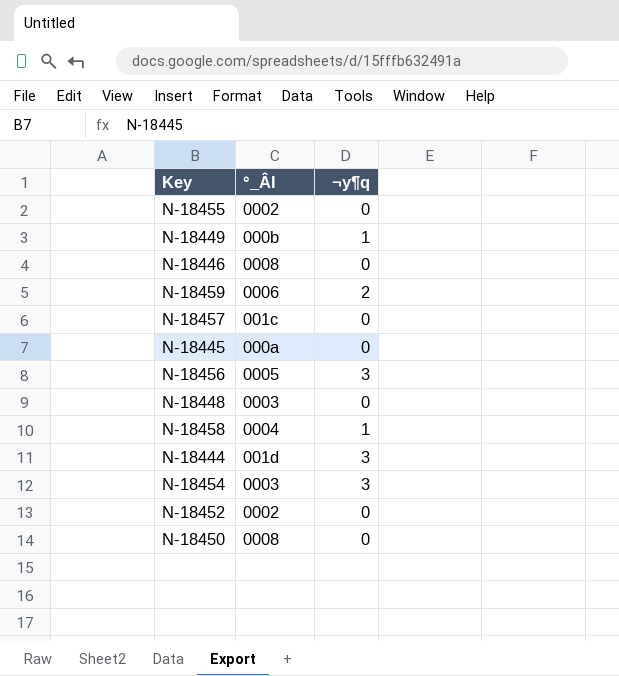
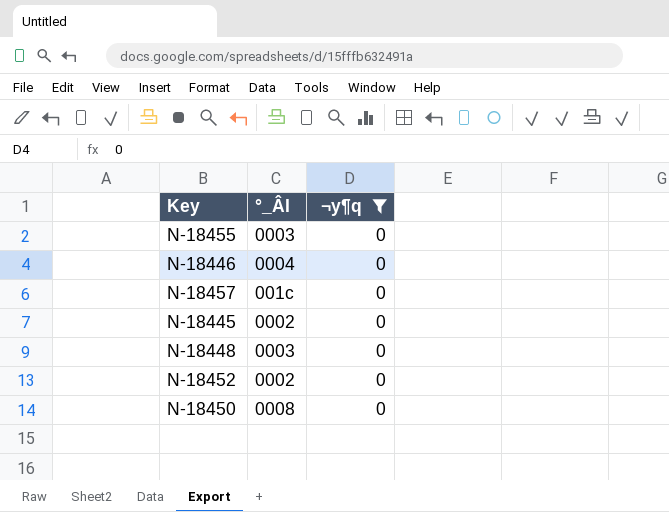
filter: none -> ¬y¶q = 0
N-18455 | °_ÂI: 0002 -> 0003
N-18446 | °_ÂI: 0008 -> 0004
N-18445 | °_ÂI: 000a -> 0002

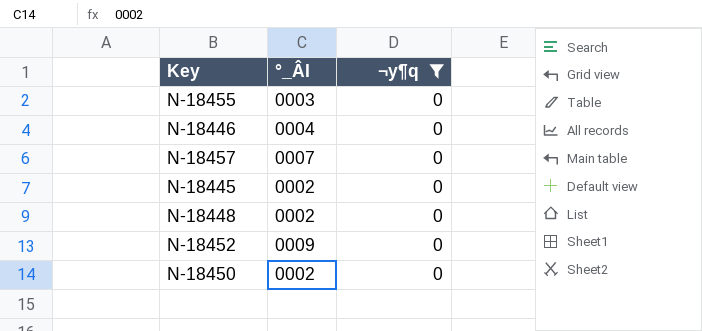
N-18457 | °_ÂI: 001c -> 0007
N-18448 | °_ÂI: 0003 -> 0002
N-18452 | °_ÂI: 0002 -> 0009
N-18450 | °_ÂI: 0008 -> 0002

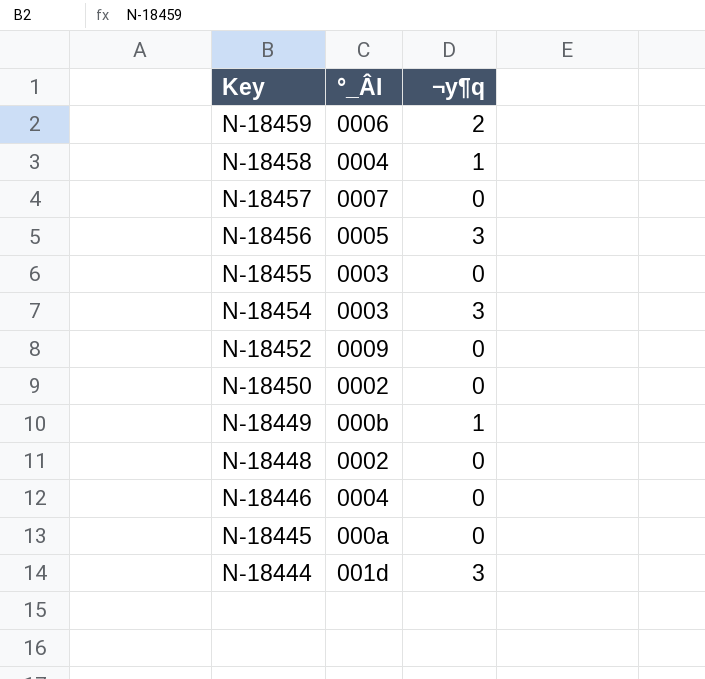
filter: ¬y¶q = 0 -> none
row order: none -> Key descending
N-18445 | °_ÂI: 0002 -> 000a

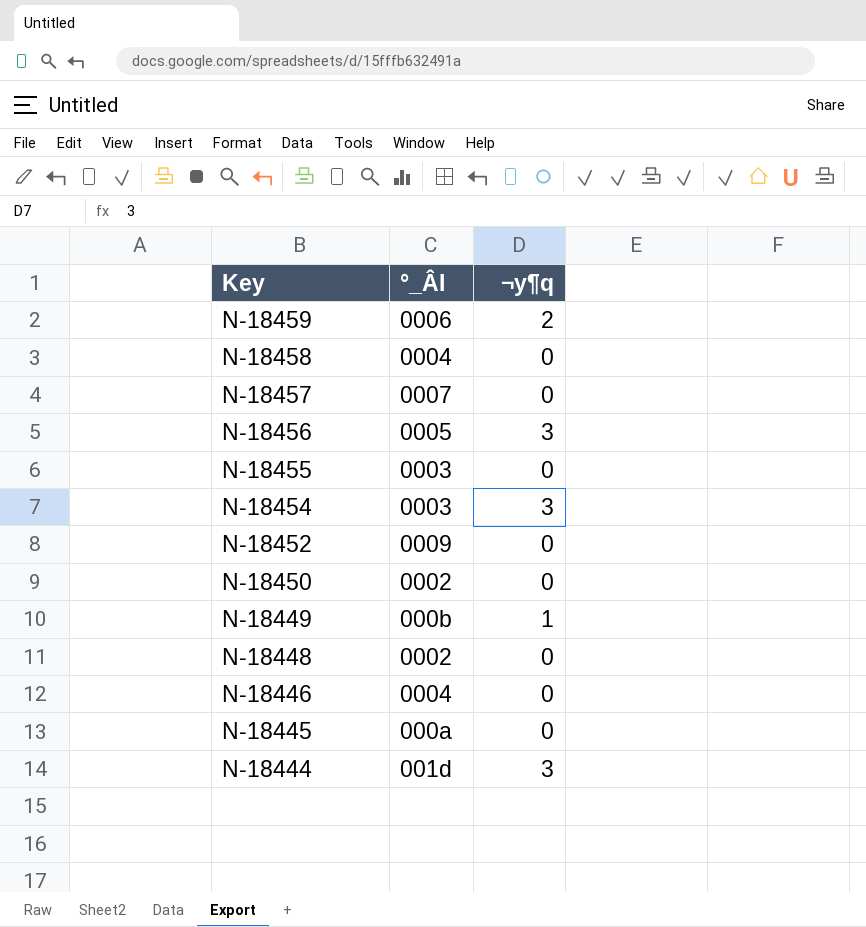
N-18458 | ¬y¶q: 1 -> 0

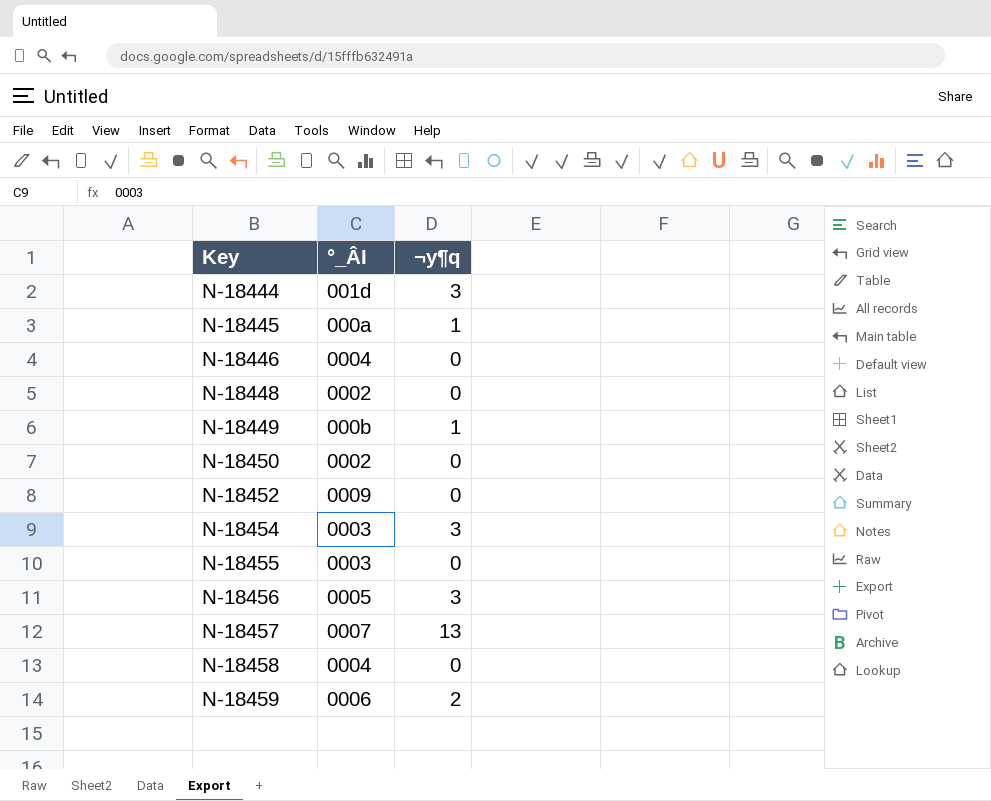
row order: Key descending -> Key ascending
N-18445 | ¬y¶q: 0 -> 1
N-18457 | ¬y¶q: 0 -> 13

